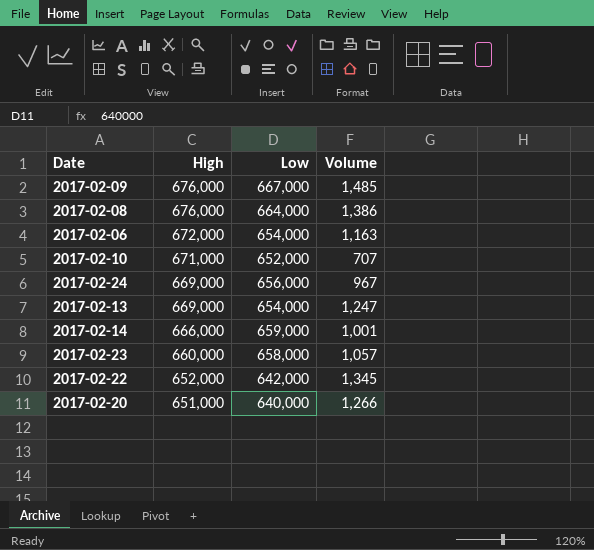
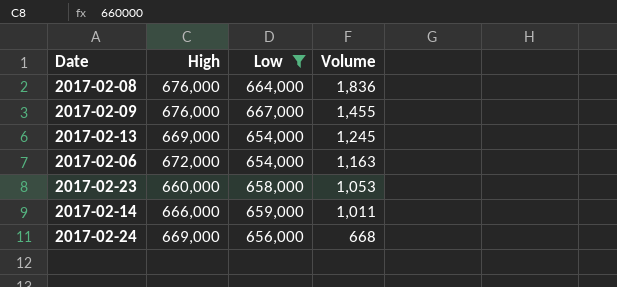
filter: none -> Low >= 654,000
row order: High descending -> Volume descending
2017-02-08 | Volume: 1,386 -> 1,836
2017-02-09 | Volume: 1,485 -> 1,455
2017-02-13 | Volume: 1,247 -> 1,245
2017-02-23 | Volume: 1,057 -> 1,053
2017-02-14 | Volume: 1,001 -> 1,011
2017-02-24 | Volume: 967 -> 668

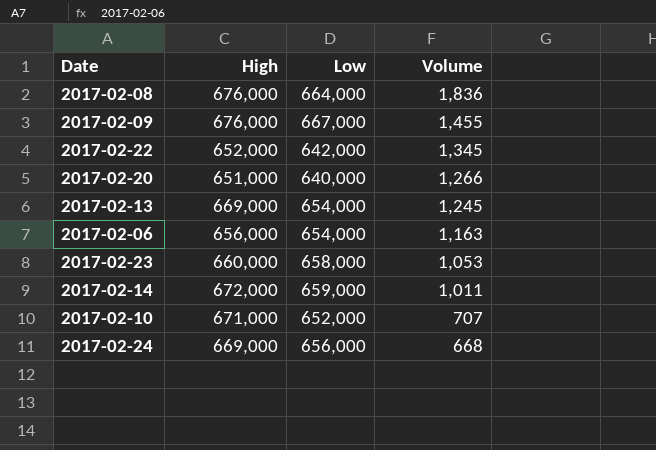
filter: Low >= 654,000 -> none
2017-02-06 | High: 672,000 -> 656,000
2017-02-14 | High: 666,000 -> 672,000

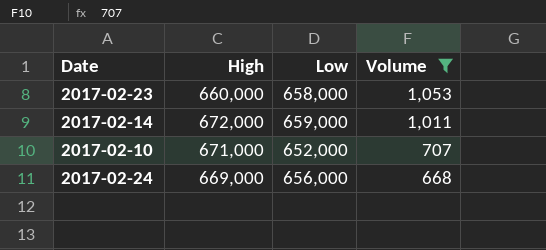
filter: none -> Volume <= 1,053

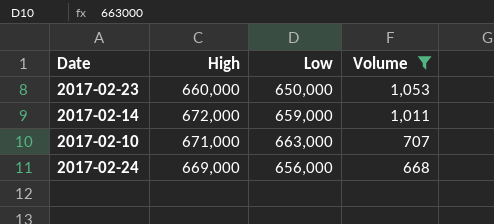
2017-02-23 | Low: 658,000 -> 650,000
2017-02-10 | Low: 652,000 -> 663,000

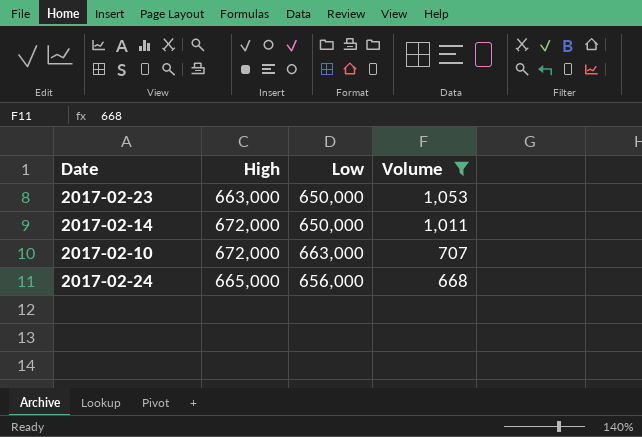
2017-02-23 | High: 660,000 -> 663,000
2017-02-14 | Low: 659,000 -> 650,000
2017-02-10 | High: 671,000 -> 672,000
2017-02-24 | High: 669,000 -> 665,000

